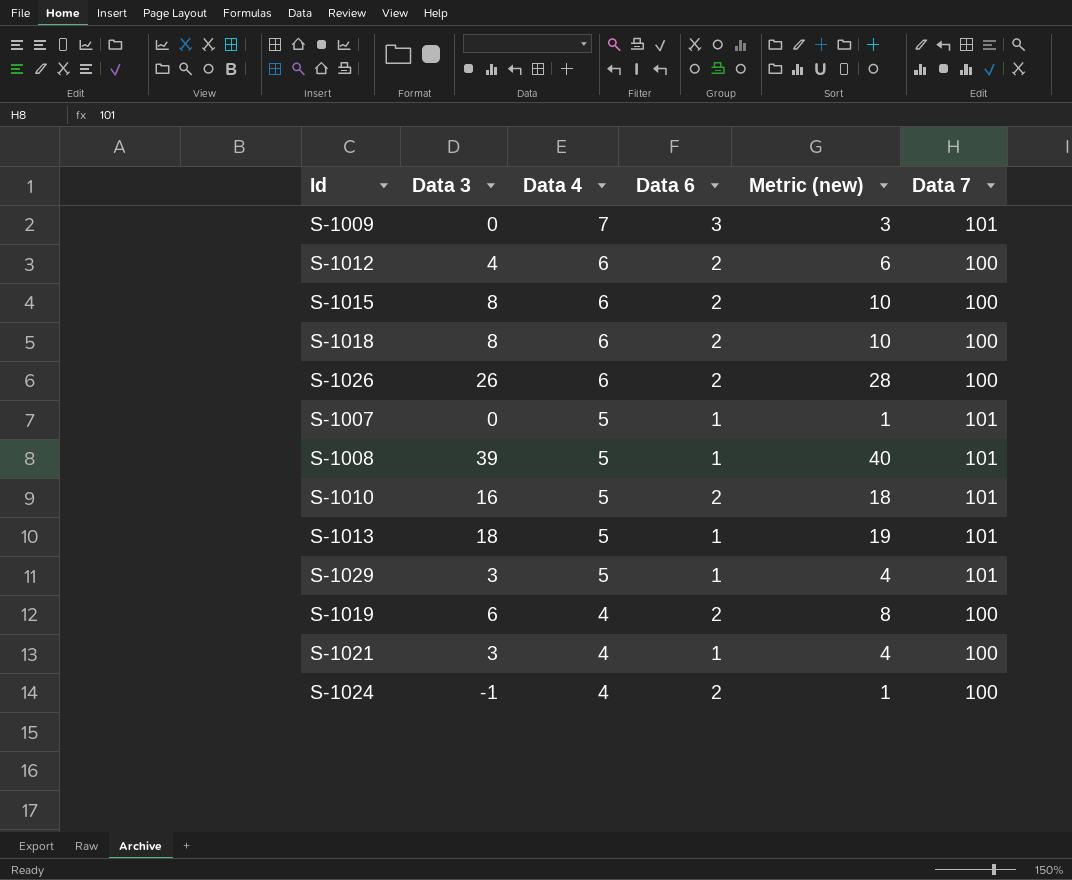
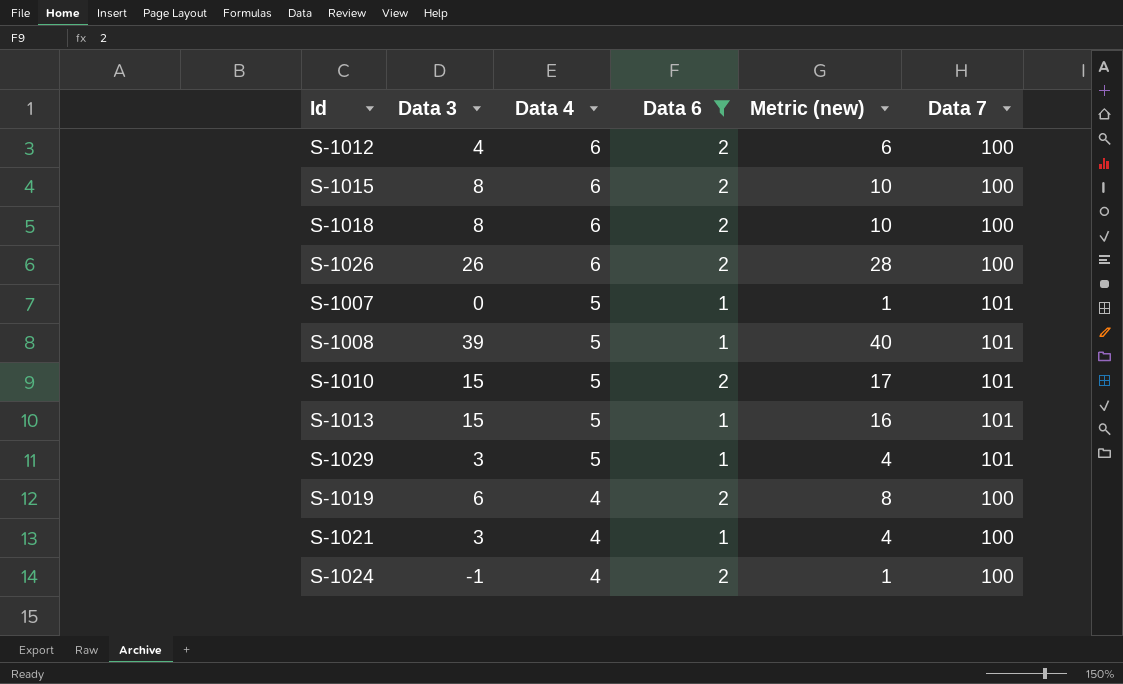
filter: none -> Data 6 != 3
S-1010 | Data 3: 16 -> 15
S-1010 | Metric (new): 18 -> 17
S-1013 | Data 3: 18 -> 15
S-1013 | Metric (new): 19 -> 16

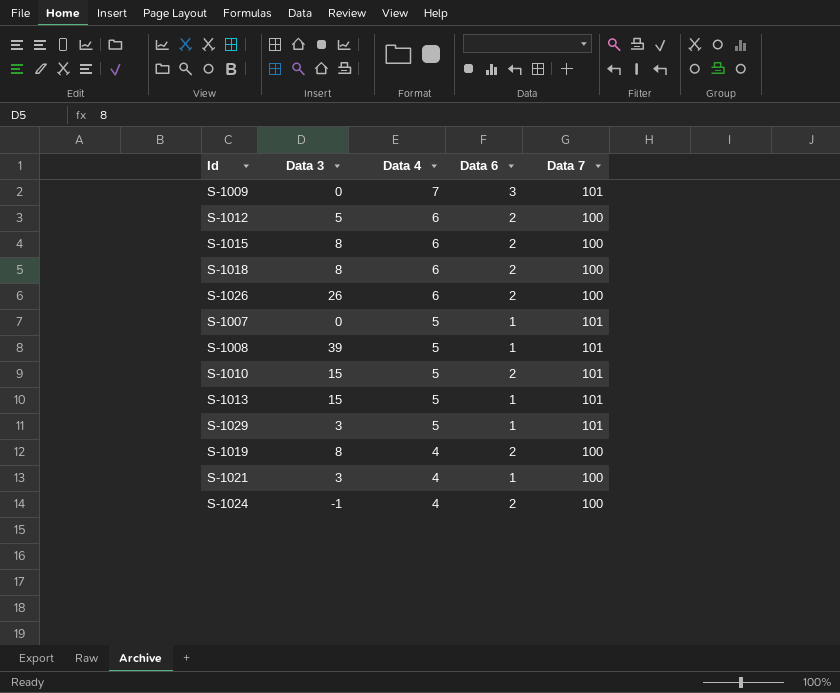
filter: Data 6 != 3 -> none
column Metric (new) | formula: [Data 3] + [Data 6] -> none
S-1012 | Data 3: 4 -> 5
S-1019 | Data 3: 6 -> 8

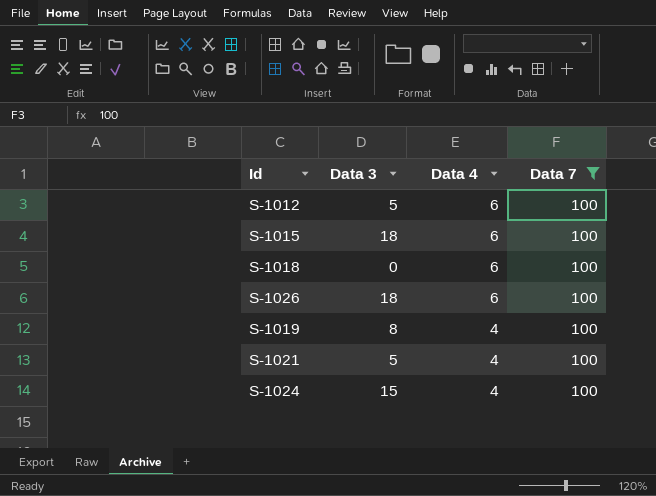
filter: none -> Data 7 = 100
column Data 6 | position: 4 -> none
S-1015 | Data 3: 8 -> 18
S-1018 | Data 3: 8 -> 0
S-1026 | Data 3: 26 -> 18
S-1021 | Data 3: 3 -> 5
S-1024 | Data 3: -1 -> 15

